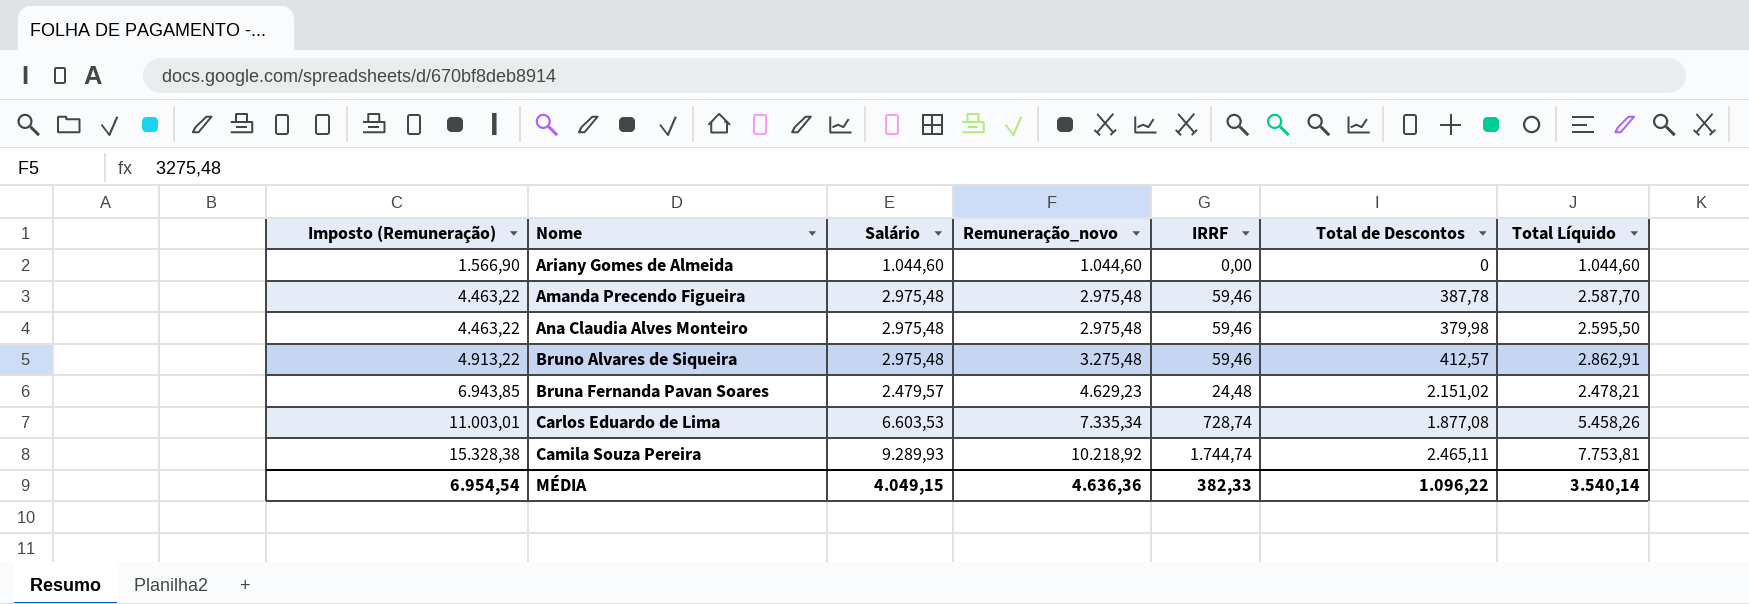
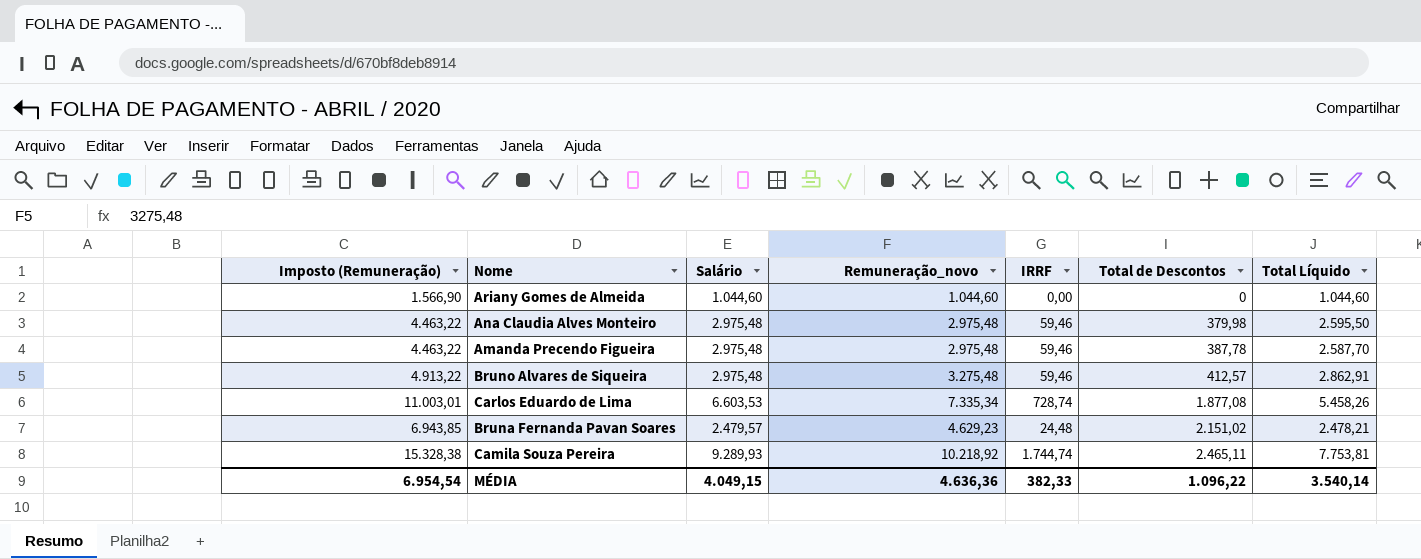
row order: Imposto (Remuneração) ascending -> Total de Descontos ascending

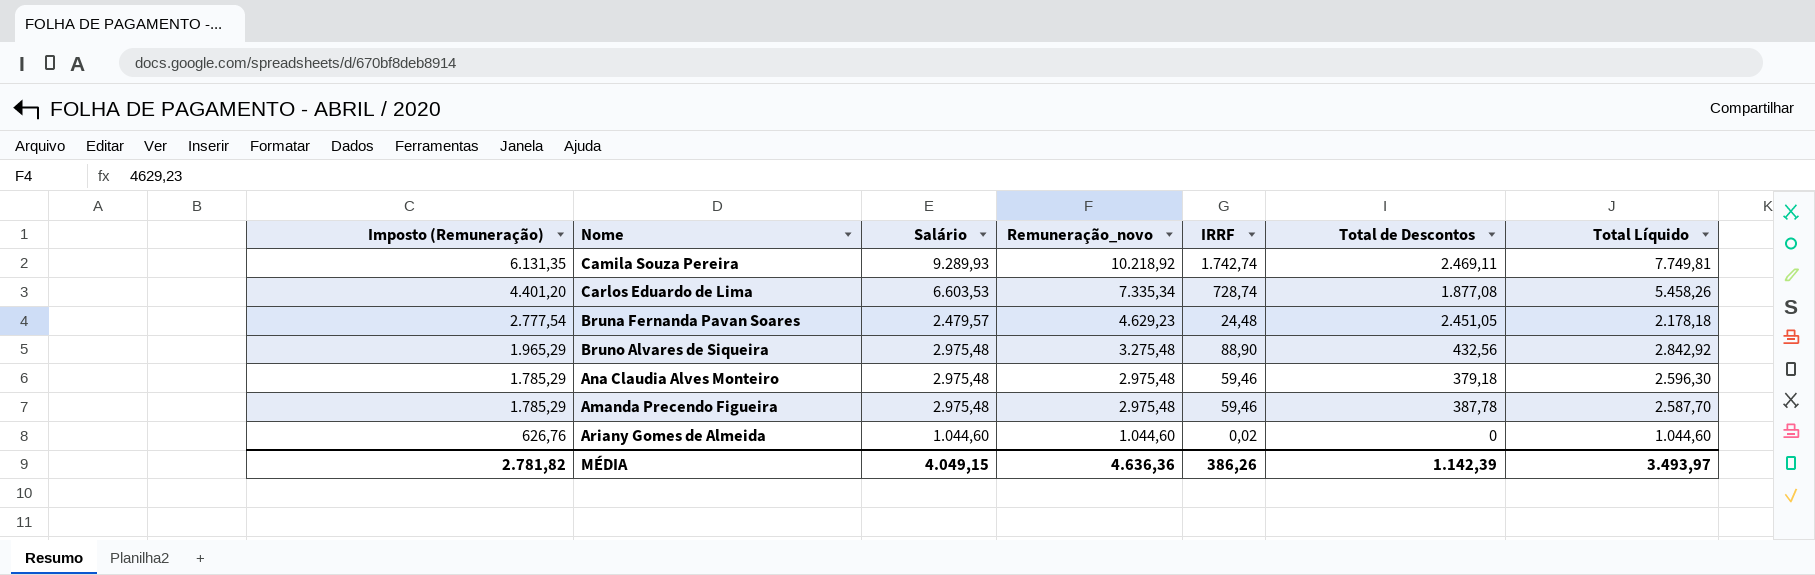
row order: Total de Descontos ascending -> Imposto (Remuneração) descending
column Imposto (Remuneração) | formula: [Remuneração_novo] * 1,5 -> [Remuneração_novo] * 0,6
Camila Souza Pereira | IRRF: 1.744,74 -> 1.742,74
Camila Souza Pereira | Total de Descontos: 2.465,11 -> 2.469,11
Camila Souza Pereira | Total Líquido: 7.753,81 -> 7.749,81
Bruna Fernanda Pavan Soares | Total de Descontos: 2.151,02 -> 2.451,05
Bruna Fernanda Pavan Soares | Total Líquido: 2.478,21 -> 2.178,18
Bruno Alvares de Siqueira | IRRF: 59,46 -> 88,90
Bruno Alvares de Siqueira | Total de Descontos: 412,57 -> 432,56
Bruno Alvares de Siqueira | Total Líquido: 2.862,91 -> 2.842,92
Ana Claudia Alves Monteiro | Total de Descontos: 379,98 -> 379,18
Ana Claudia Alves Monteiro | Total Líquido: 2.595,50 -> 2.596,30
Ariany Gomes de Almeida | IRRF: 0,00 -> 0,02
MÉDIA | Imposto (Remuneração): 6.954,54 -> 2.781,82
MÉDIA | IRRF: 382,33 -> 386,26
MÉDIA | Total de Descontos: 1.096,22 -> 1.142,39
MÉDIA | Total Líquido: 3.540,14 -> 3.493,97

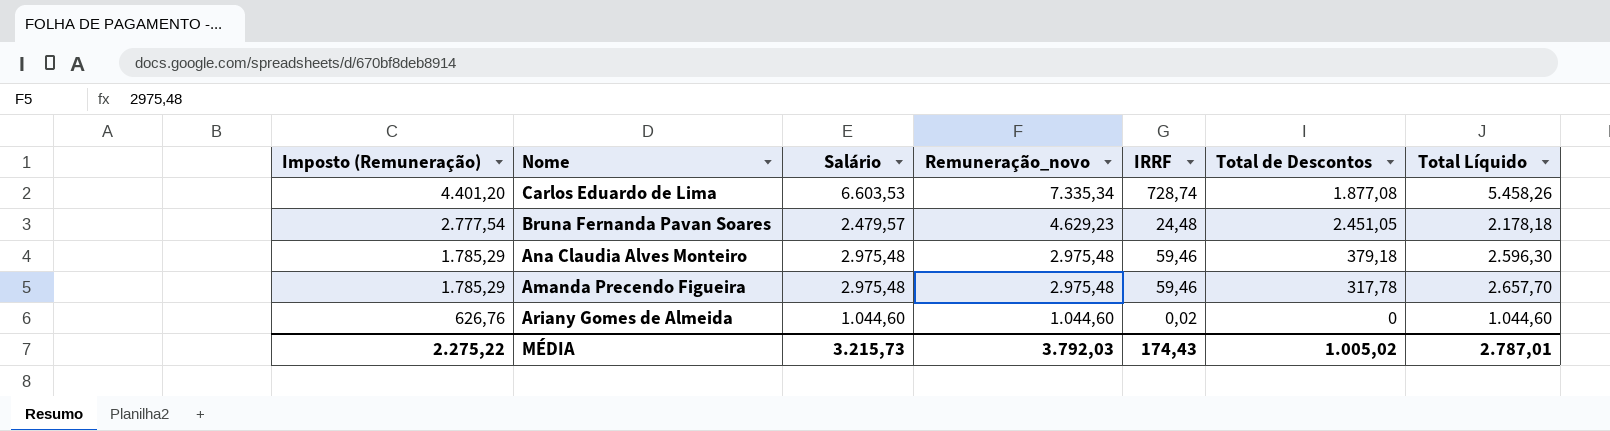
row Camila Souza Pereira: 6.131,35 | 9.289,93 | 10.218,92 | 1.742,74 | 2.469,11 | 7.749,81 -> none
row Bruno Alvares de Siqueira: 1.965,29 | 2.975,48 | 3.275,48 | 88,90 | 432,56 | 2.842,92 -> none
Amanda Precendo Figueira | Total de Descontos: 387,78 -> 317,78
Amanda Precendo Figueira | Total Líquido: 2.587,70 -> 2.657,70
MÉDIA | Imposto (Remuneração): 2.781,82 -> 2.275,22
MÉDIA | Salário: 4.049,15 -> 3.215,73
MÉDIA | Remuneração_novo: 4.636,36 -> 3.792,03
MÉDIA | IRRF: 386,26 -> 174,43
MÉDIA | Total de Descontos: 1.142,39 -> 1.005,02
MÉDIA | Total Líquido: 3.493,97 -> 2.787,01

